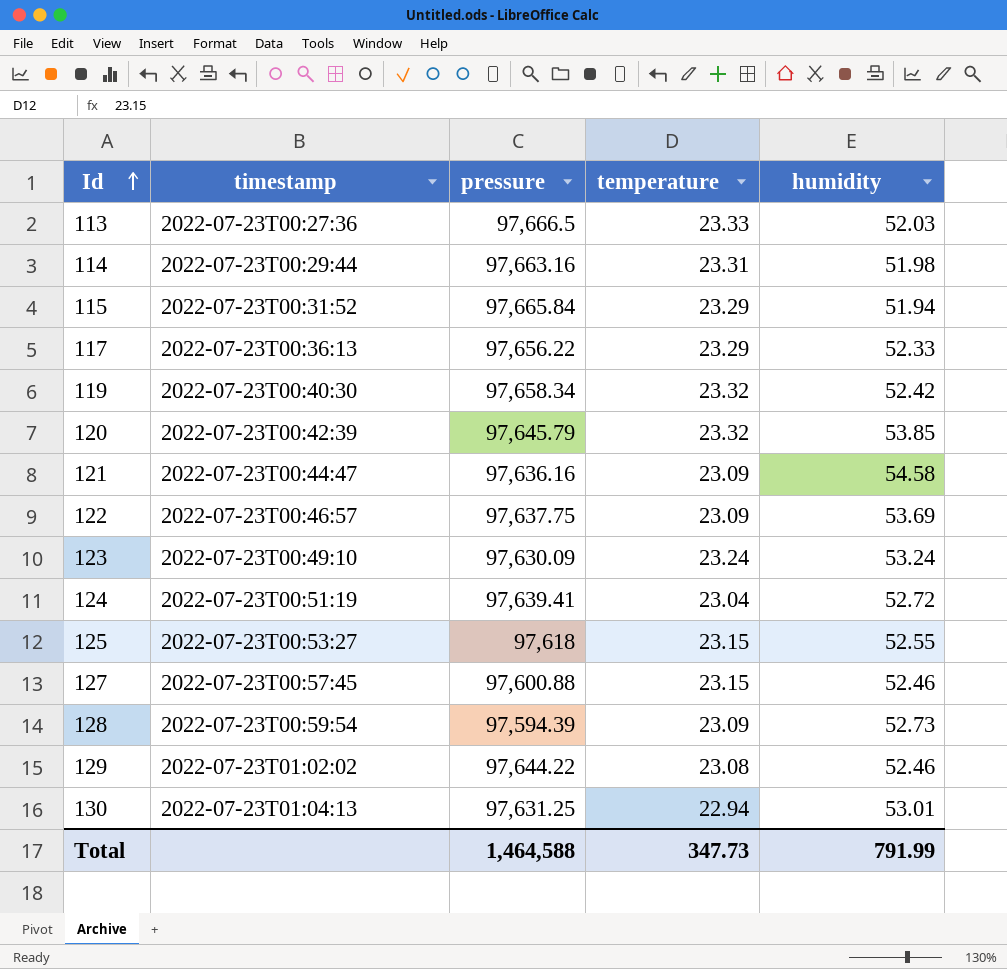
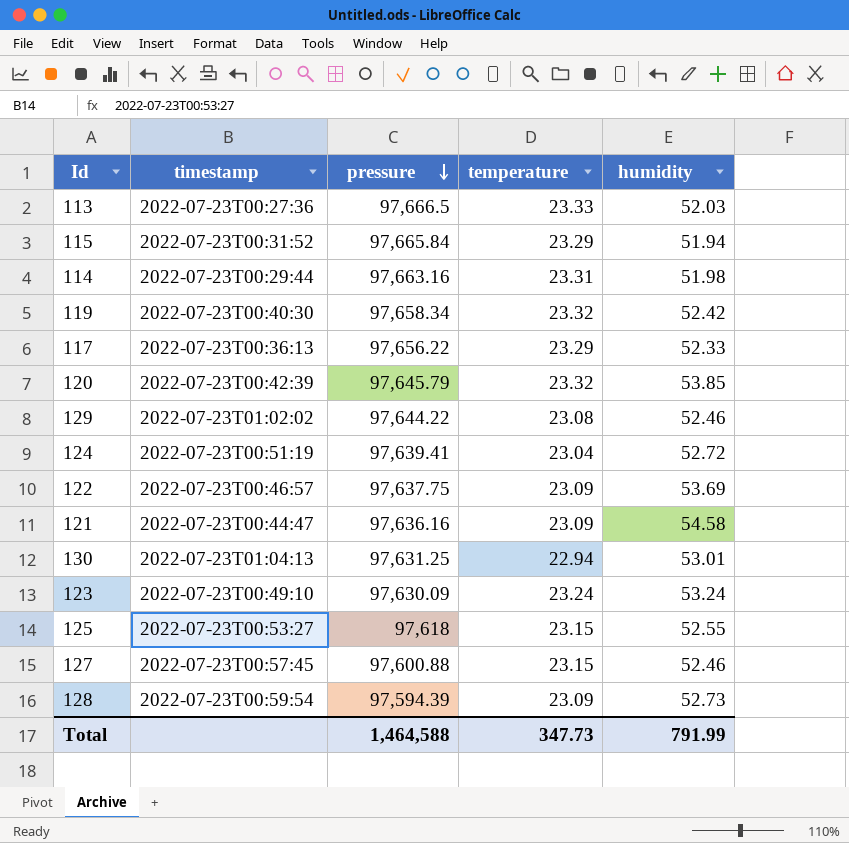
row order: Id ascending -> pressure descending

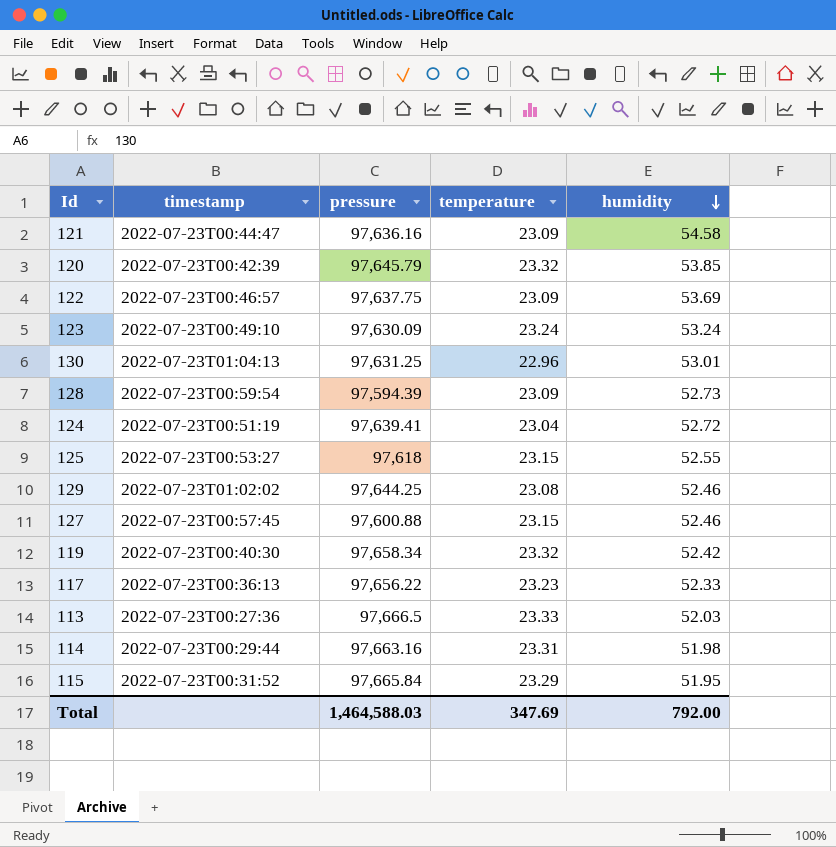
row order: pressure descending -> humidity descending
130 | temperature: 22.94 -> 22.96
129 | pressure: 97,644.22 -> 97,644.25
117 | temperature: 23.29 -> 23.23
115 | humidity: 51.94 -> 51.95
Total | pressure: 1,464,588 -> 1,464,588.03
Total | temperature: 347.73 -> 347.69
Total | humidity: 791.99 -> 792.00

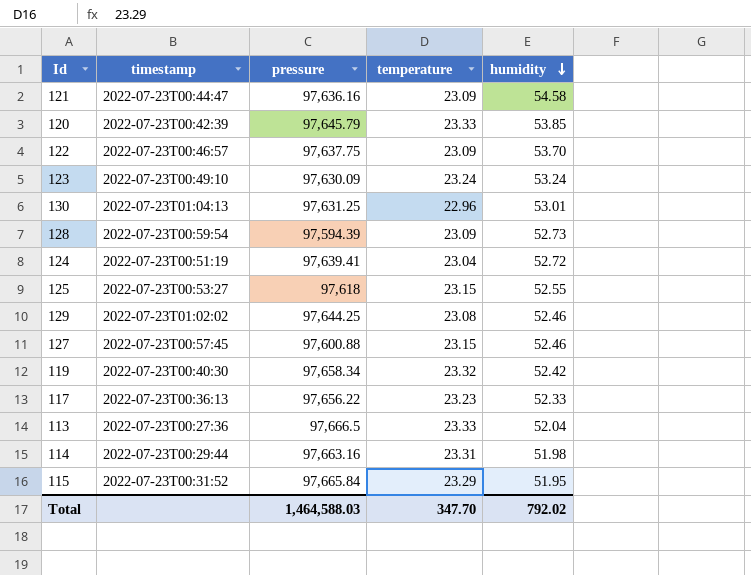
120 | temperature: 23.32 -> 23.33
122 | humidity: 53.69 -> 53.70
113 | humidity: 52.03 -> 52.04
Total | temperature: 347.69 -> 347.70
Total | humidity: 792.00 -> 792.02

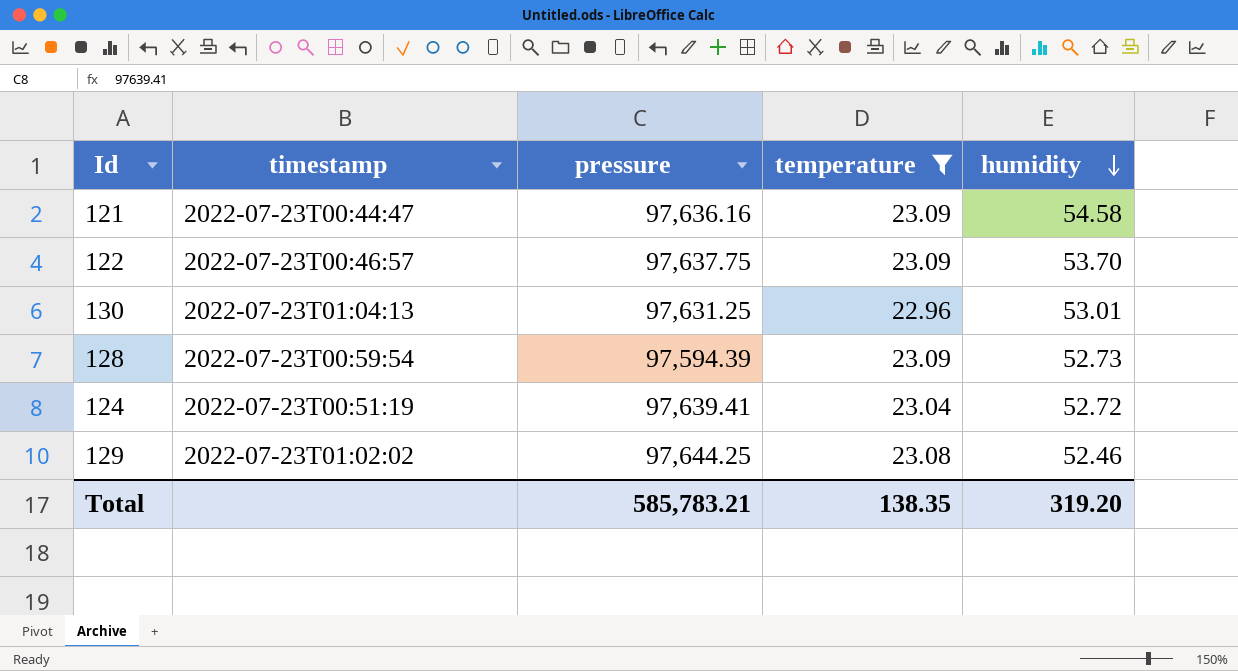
filter: none -> temperature <= 23.09
Total | pressure: 1,464,588.03 -> 585,783.21
Total | temperature: 347.70 -> 138.35
Total | humidity: 792.02 -> 319.20

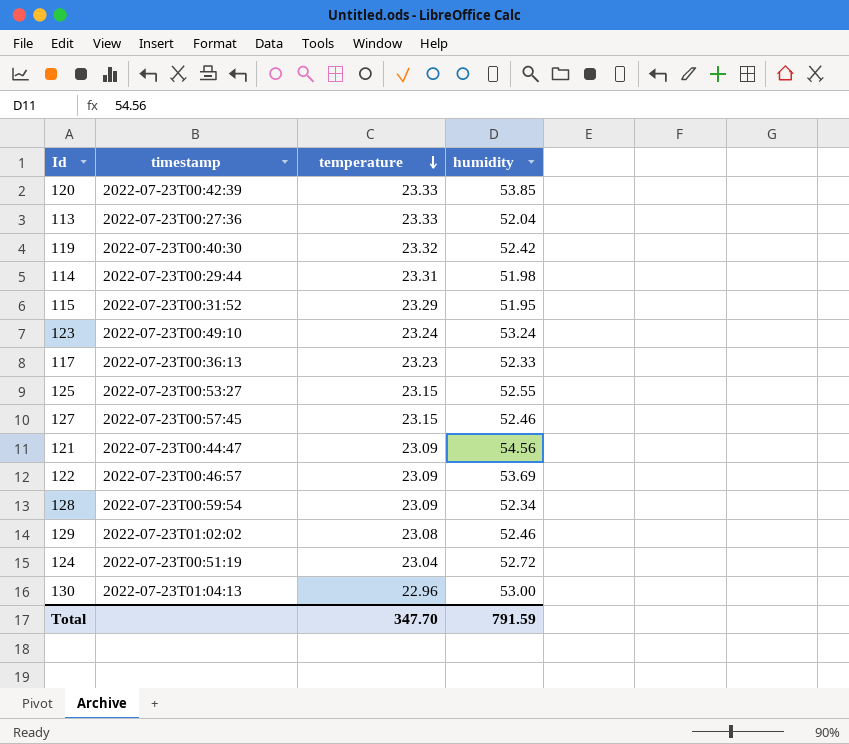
filter: temperature <= 23.09 -> none
row order: humidity descending -> temperature descending
column pressure | position: 3 -> none
121 | humidity: 54.58 -> 54.56
122 | humidity: 53.70 -> 53.69
128 | humidity: 52.73 -> 52.34
130 | humidity: 53.01 -> 53.00
Total | temperature: 138.35 -> 347.70
Total | humidity: 319.20 -> 791.59

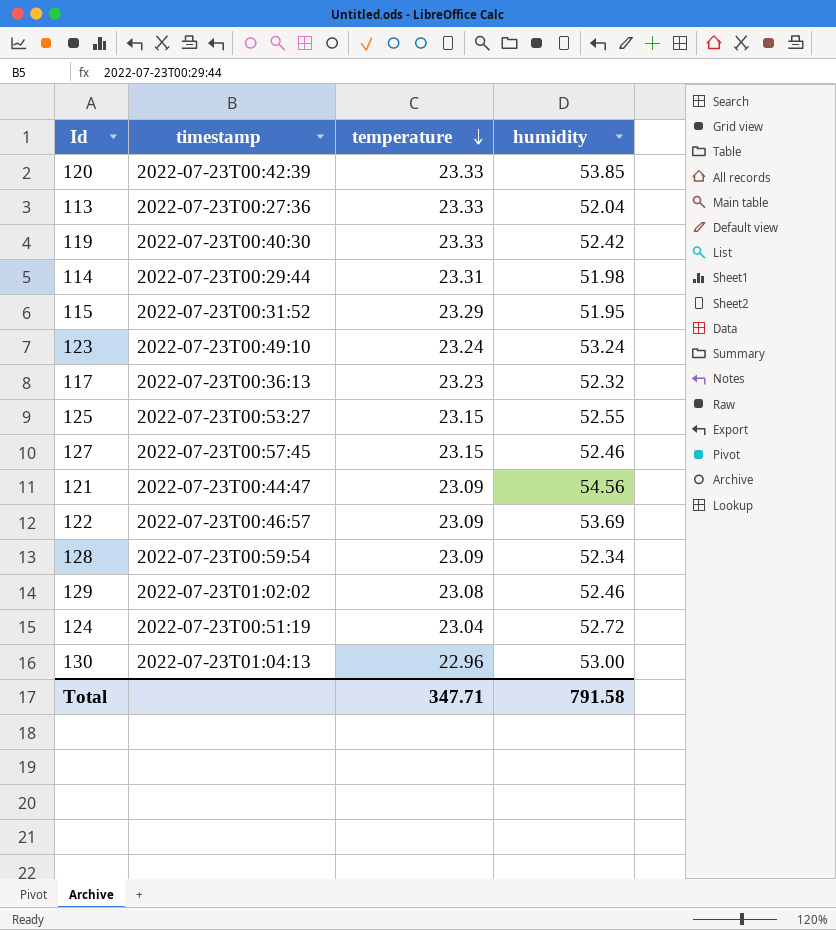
119 | temperature: 23.32 -> 23.33
117 | humidity: 52.33 -> 52.32
Total | temperature: 347.70 -> 347.71
Total | humidity: 791.59 -> 791.58

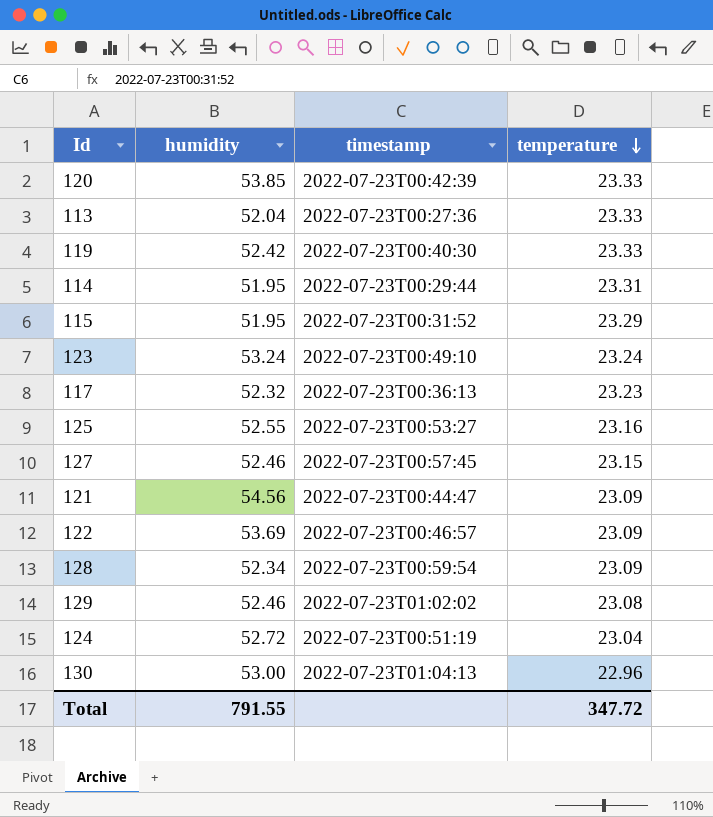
column humidity | position: 4 -> 2
114 | humidity: 51.98 -> 51.95
125 | temperature: 23.15 -> 23.16
Total | humidity: 791.58 -> 791.55
Total | temperature: 347.71 -> 347.72

